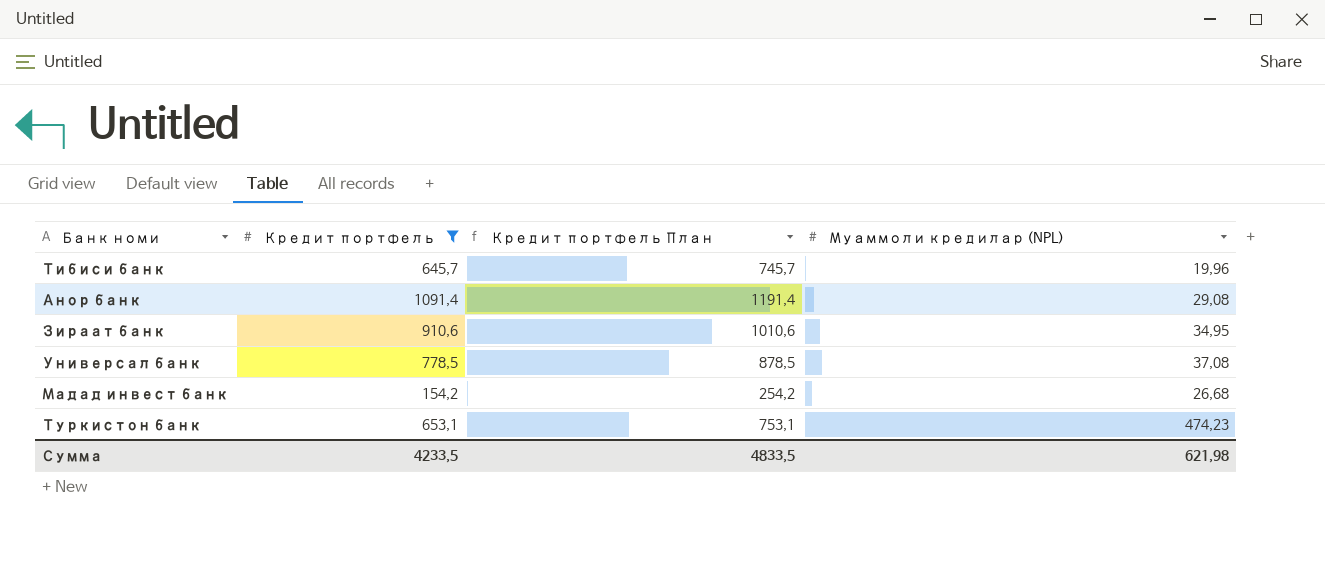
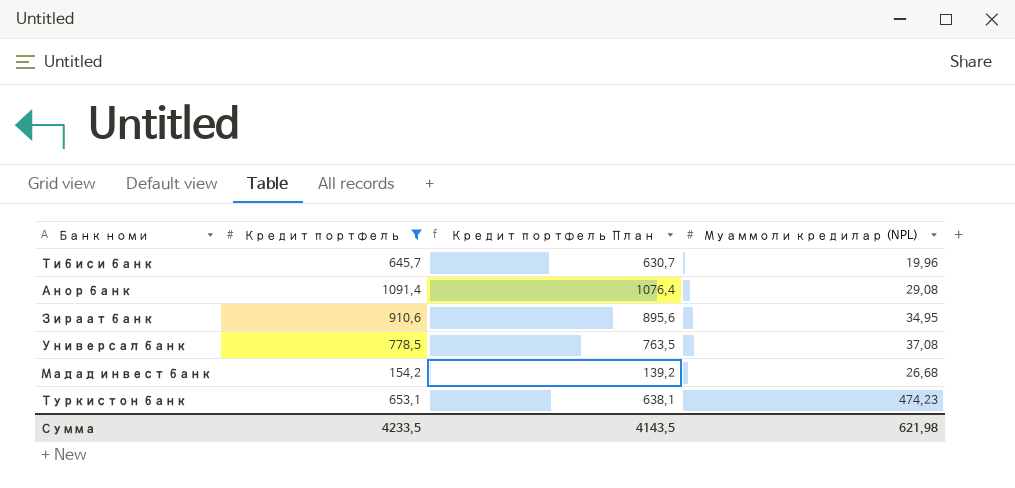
column Кредит портфель План | formula: [Кредит портфель] + 100 -> [Кредит портфель] - 15
Сумма | Кредит портфель План: 4833,5 -> 4143,5

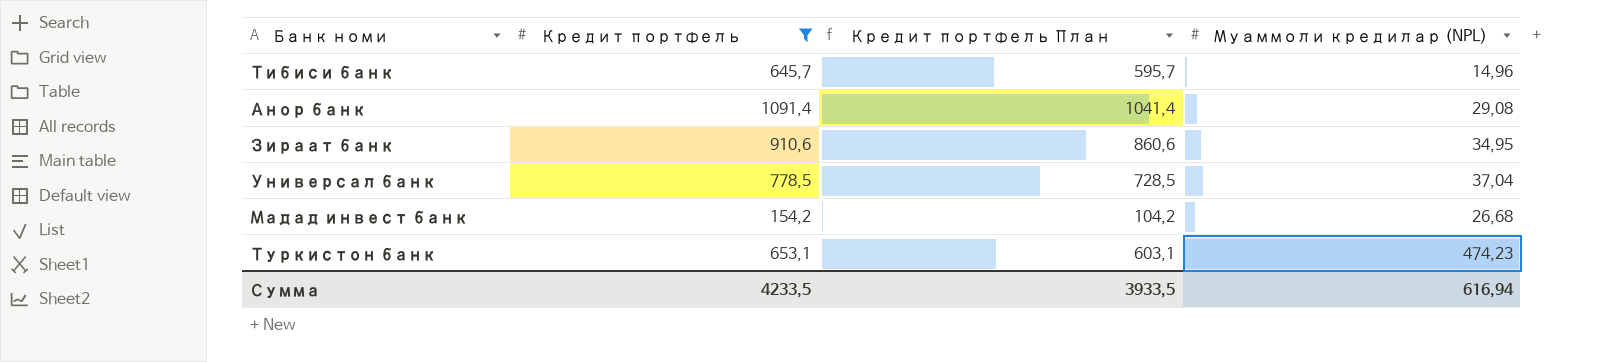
column Кредит портфель План | formula: [Кредит портфель] - 15 -> [Кредит портфель] - 50
Тибиси банк | Муаммоли кредилар (NPL): 19,96 -> 14,96
Универсал банк | Муаммоли кредилар (NPL): 37,08 -> 37,04
Сумма | Кредит портфель План: 4143,5 -> 3933,5
Сумма | Муаммоли кредилар (NPL): 621,98 -> 616,94

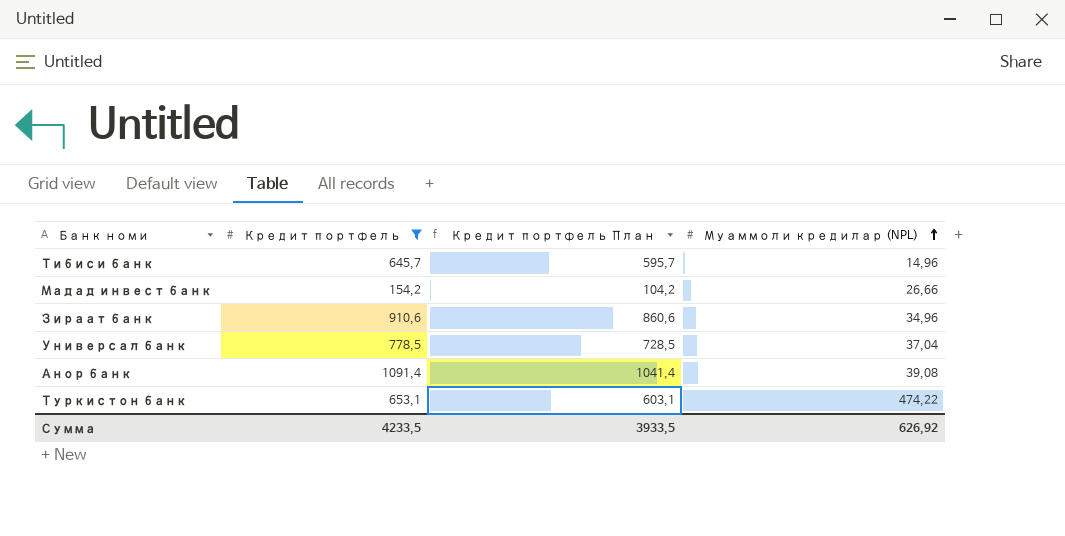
row order: none -> Муаммоли кредилар (NPL) ascending
Мадад инвест банк | Муаммоли кредилар (NPL): 26,68 -> 26,66
Зираат банк | Муаммоли кредилар (NPL): 34,95 -> 34,96
Анор банк | Муаммоли кредилар (NPL): 29,08 -> 39,08
Туркистон банк | Муаммоли кредилар (NPL): 474,23 -> 474,22
Сумма | Муаммоли кредилар (NPL): 616,94 -> 626,92

